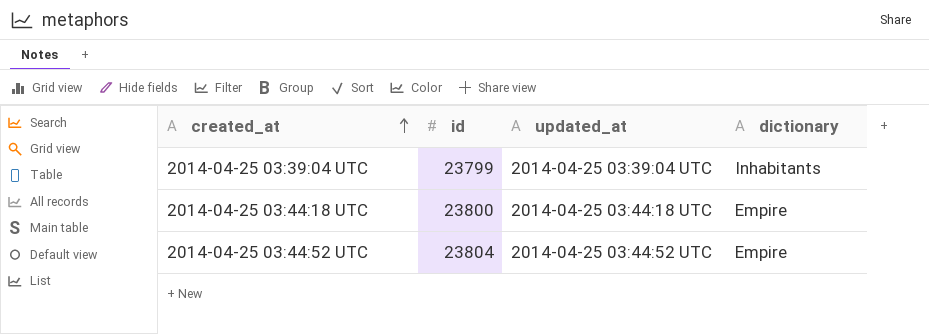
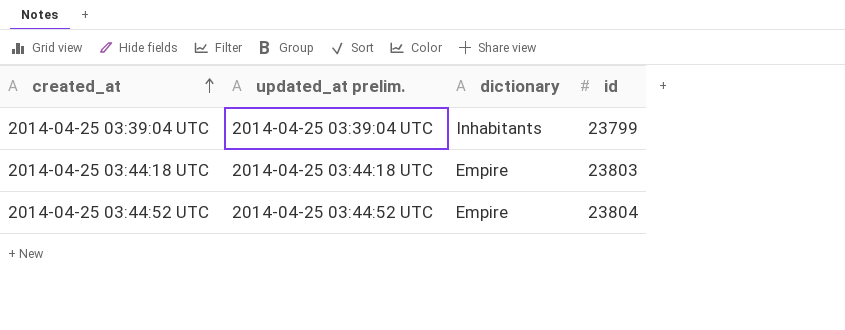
column name: updated_at -> updated_at prelim.
column id | position: 2 -> 4
2014-04-25 03:44:18 UTC | id: 23800 -> 23803

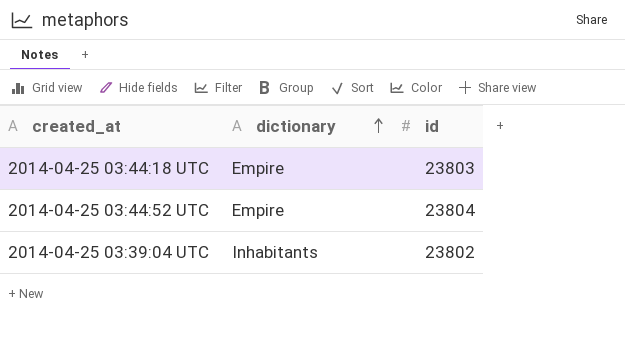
row order: created_at ascending -> dictionary ascending
column updated_at prelim. | position: 2 -> none
2014-04-25 03:39:04 UTC | id: 23799 -> 23802

